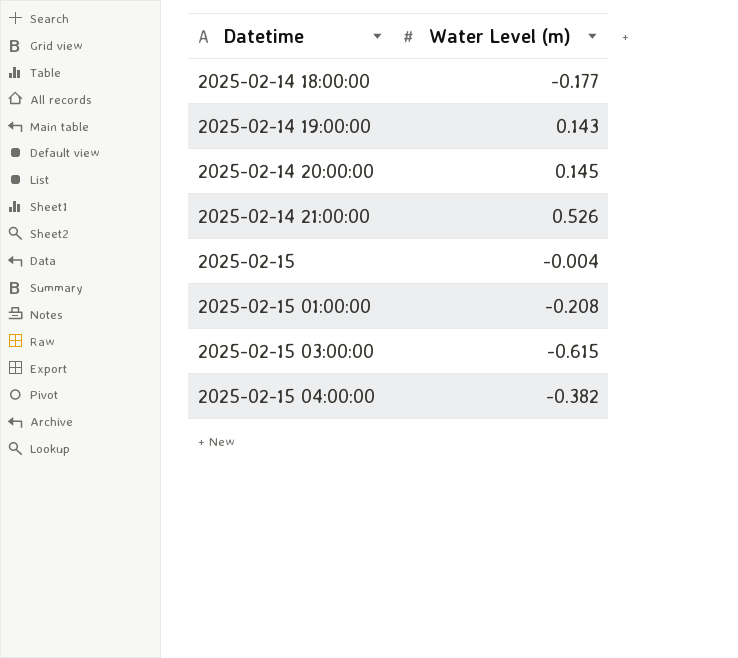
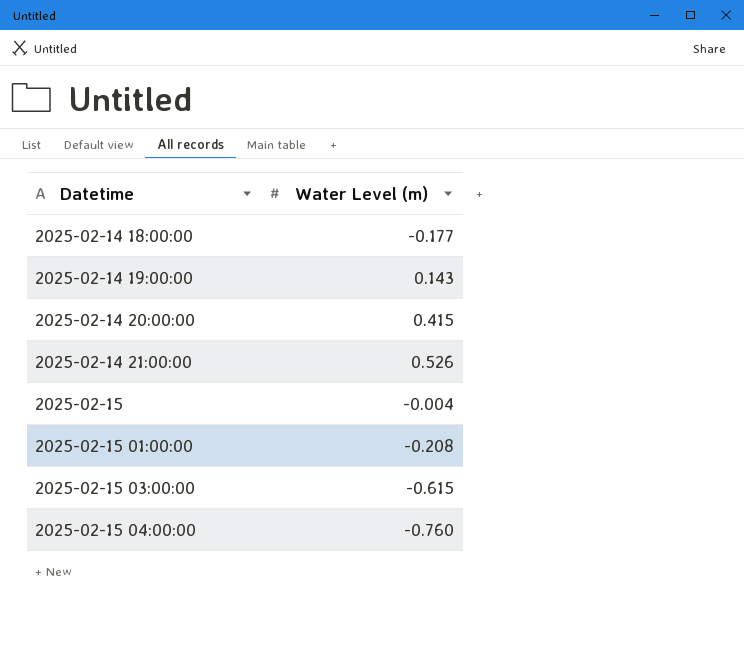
2025-02-14 20:00:00 | Water Level (m): 0.145 -> 0.415
2025-02-15 04:00:00 | Water Level (m): -0.382 -> -0.760

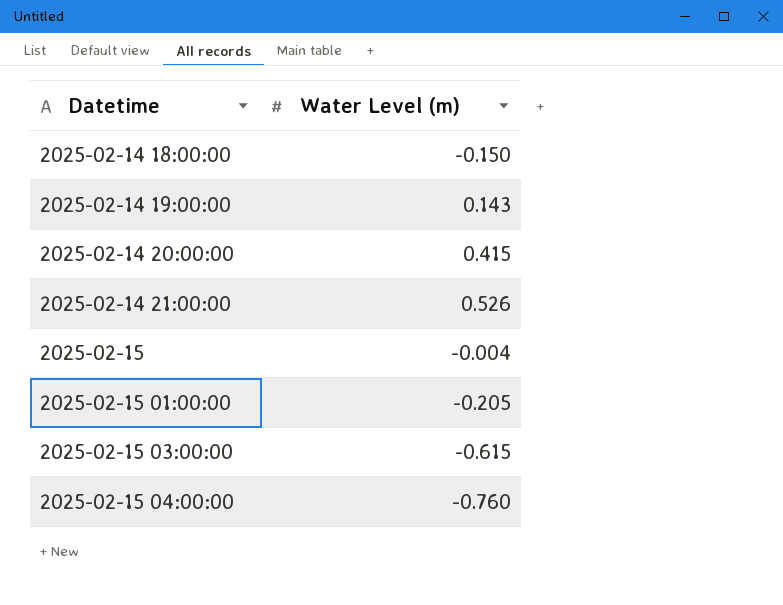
2025-02-14 18:00:00 | Water Level (m): -0.177 -> -0.150
2025-02-15 01:00:00 | Water Level (m): -0.208 -> -0.205

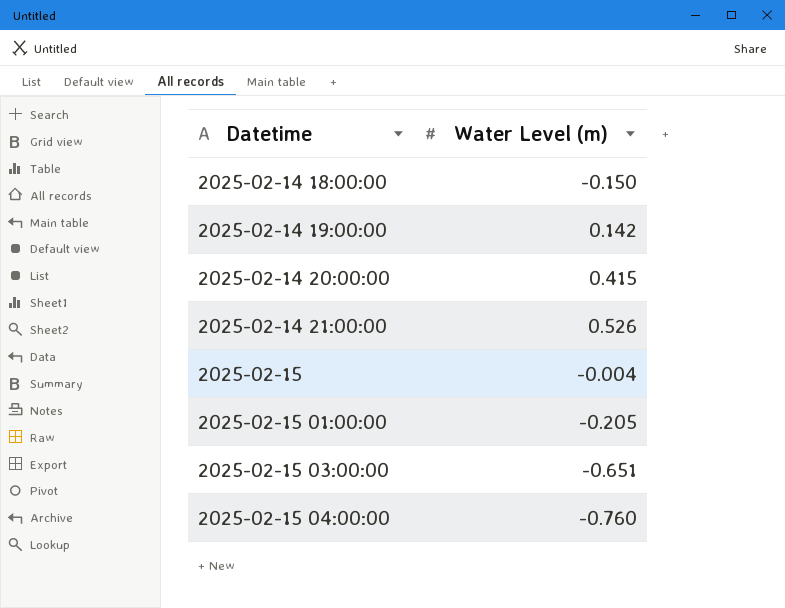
2025-02-14 19:00:00 | Water Level (m): 0.143 -> 0.142
2025-02-15 03:00:00 | Water Level (m): -0.615 -> -0.651

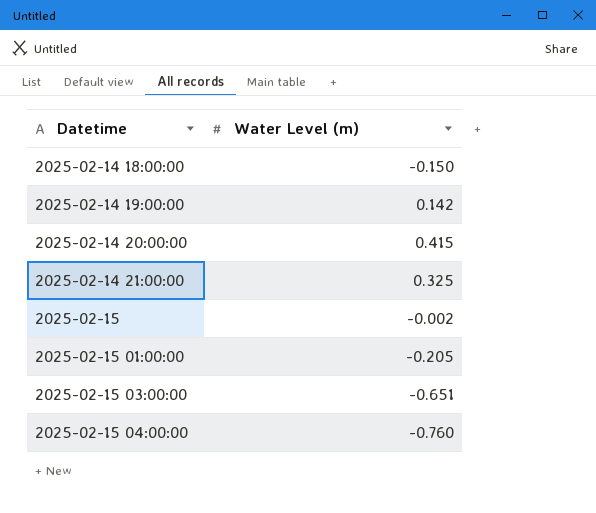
2025-02-14 21:00:00 | Water Level (m): 0.526 -> 0.325
2025-02-15 | Water Level (m): -0.004 -> -0.002

